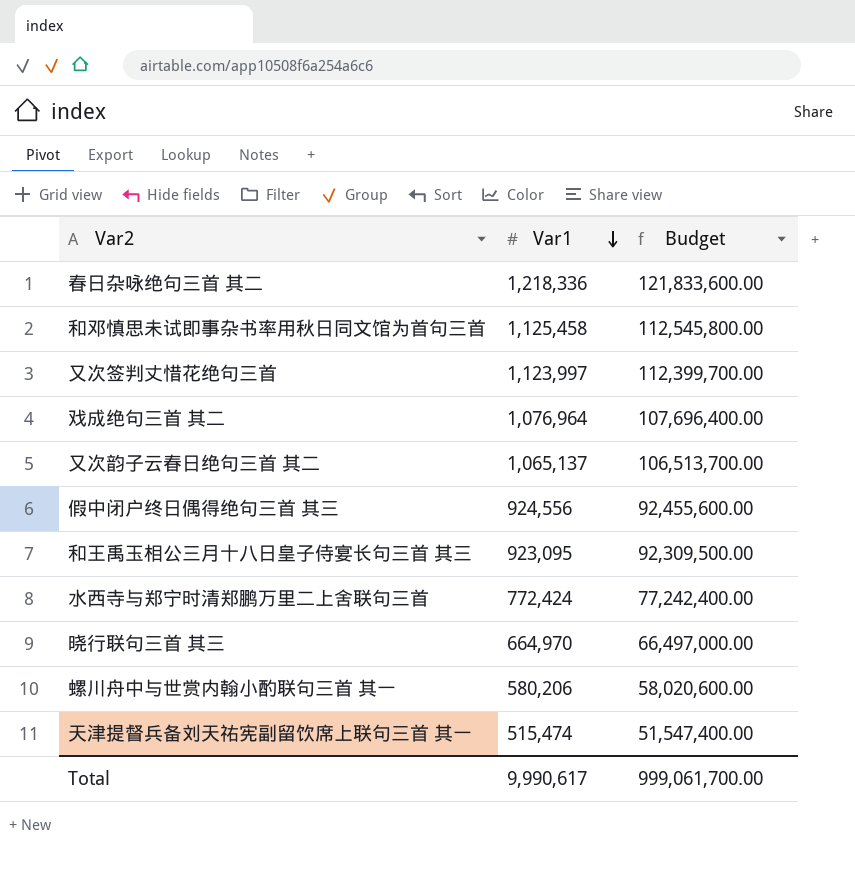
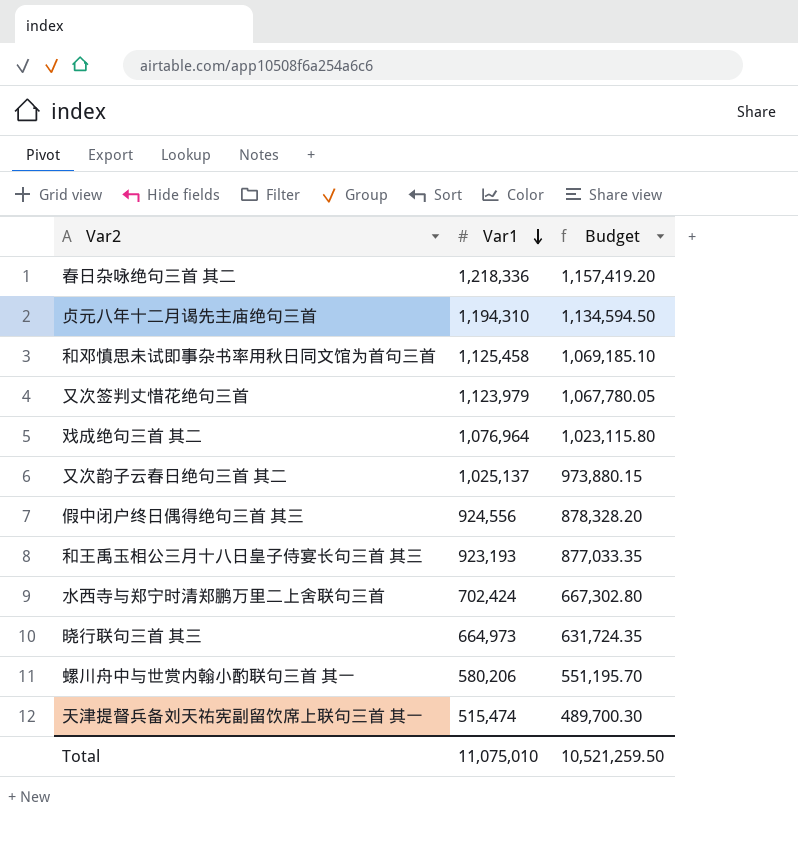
column Budget | formula: [Var1] * 100 -> [Var1] * 0.95
row 贞元八年十二月谒先主庙绝句三首: none -> 1,194,310 | 1,134,594.50
又次签判丈惜花绝句三首 | Var1: 1,123,997 -> 1,123,979
又次韵子云春日绝句三首 其二 | Var1: 1,065,137 -> 1,025,137
和王禹玉相公三月十八日皇子侍宴长句三首 其三 | Var1: 923,095 -> 923,193
水西寺与郑宁时清郑鹏万里二上舍联句三首 | Var1: 772,424 -> 702,424
晓行联句三首 其三 | Var1: 664,970 -> 664,973
Total | Var1: 9,990,617 -> 11,075,010
Total | Budget: 999,061,700.00 -> 10,521,259.50

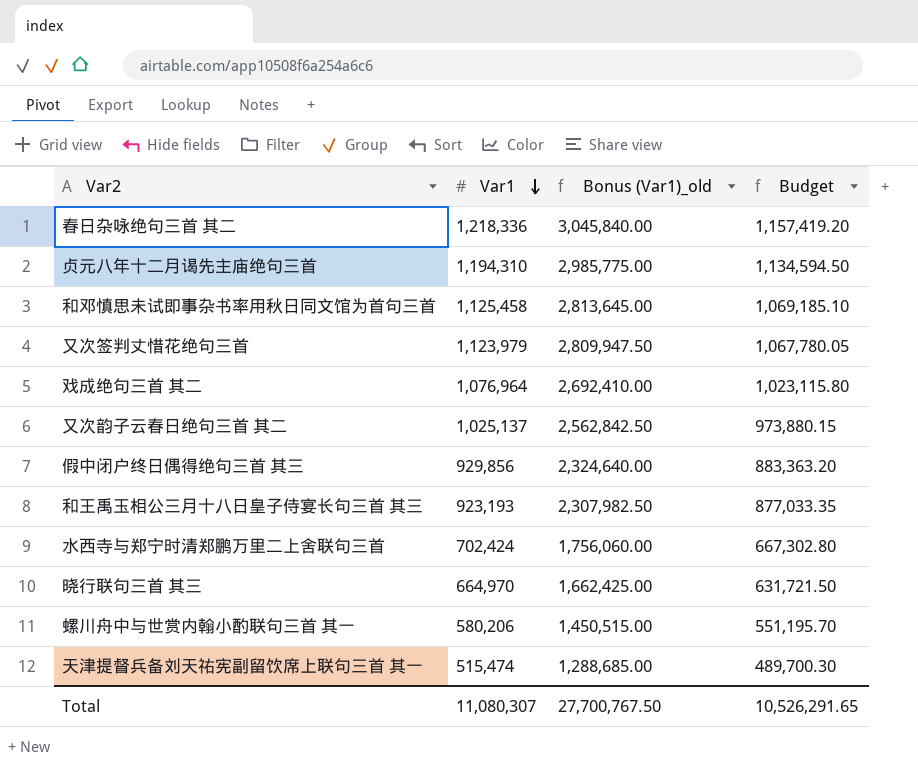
column Bonus (Var1)_old | formula: none -> [Var1] * 2.5
假中闭户终日偶得绝句三首 其三 | Var1: 924,556 -> 929,856
假中闭户终日偶得绝句三首 其三 | Budget: 878,328.20 -> 883,363.20
晓行联句三首 其三 | Var1: 664,973 -> 664,970
晓行联句三首 其三 | Budget: 631,724.35 -> 631,721.50
Total | Var1: 11,075,010 -> 11,080,307
Total | Budget: 10,521,259.50 -> 10,526,291.65

